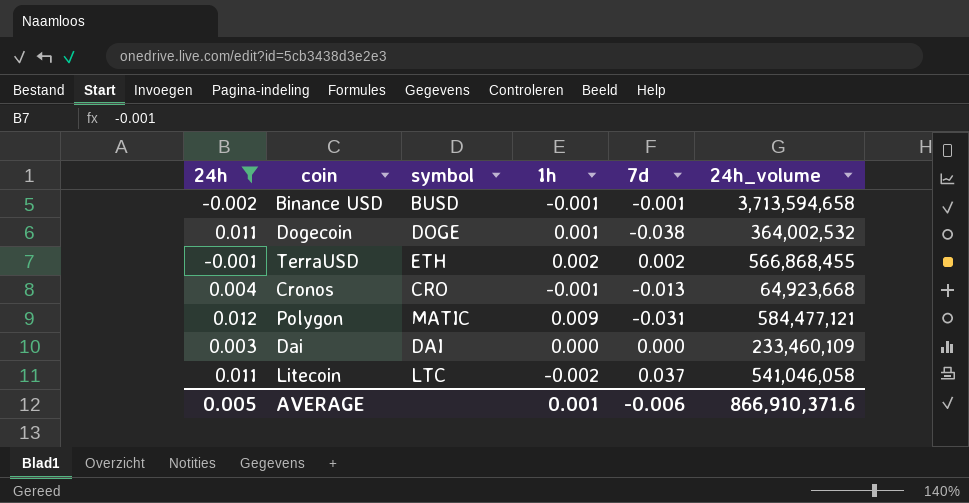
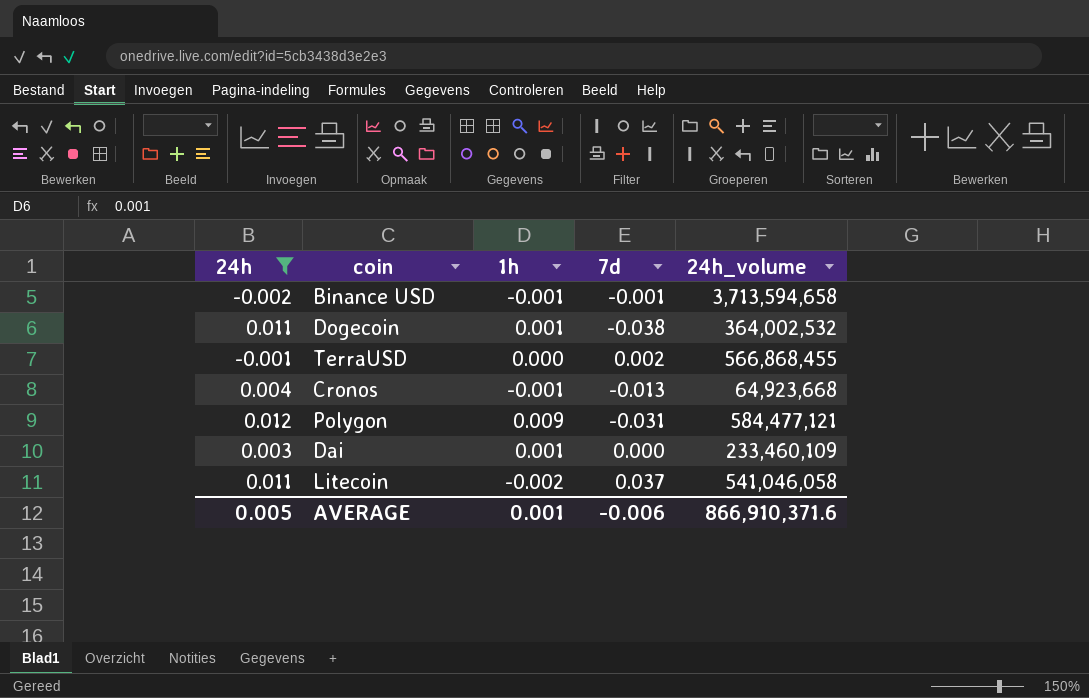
column symbol | position: 3 -> none
TerraUSD | 1h: 0.002 -> 0.000
Dai | 1h: 0.000 -> 0.001

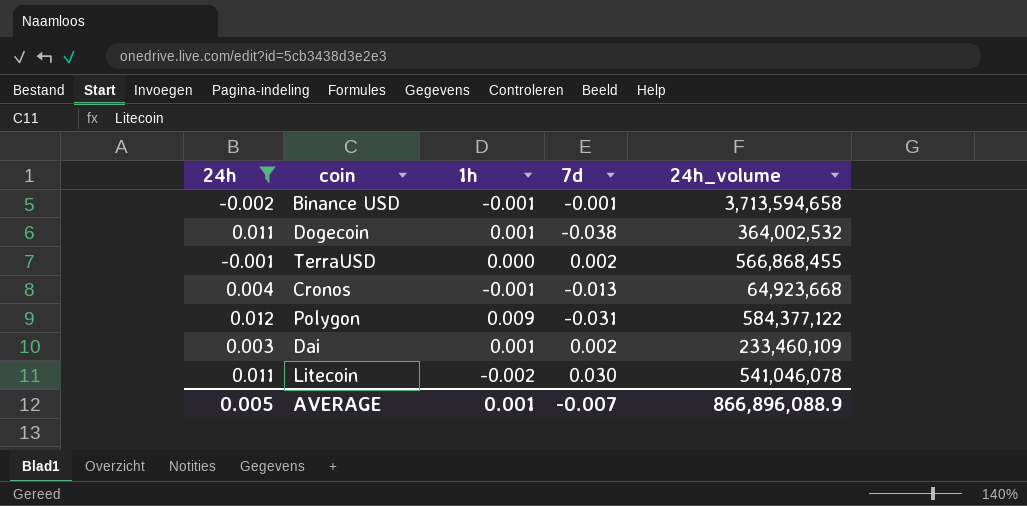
Polygon | 24h_volume: 584,477,121 -> 584,377,122
Dai | 7d: 0.000 -> 0.002
Litecoin | 7d: 0.037 -> 0.030
Litecoin | 24h_volume: 541,046,058 -> 541,046,078
AVERAGE | 7d: -0.006 -> -0.007
AVERAGE | 24h_volume: 866,910,371.6 -> 866,896,088.9

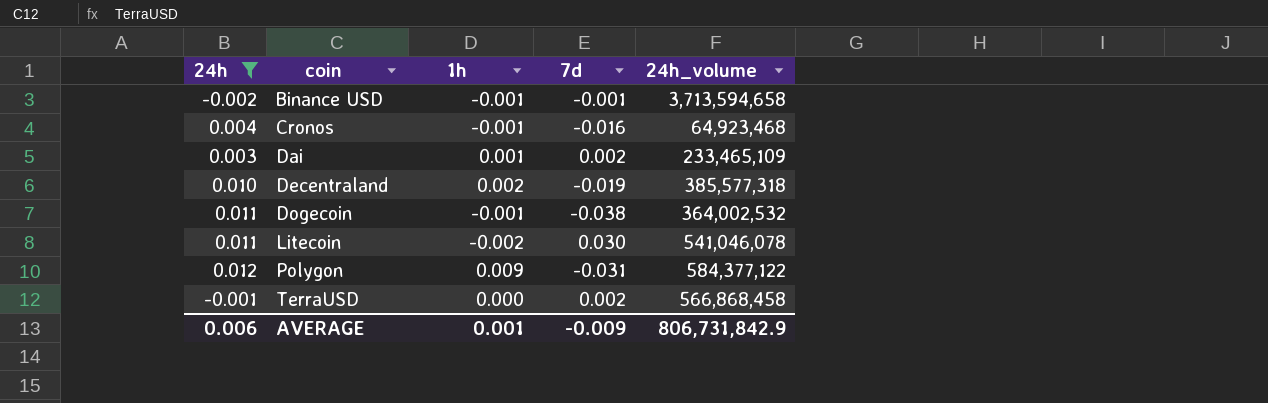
row order: none -> coin ascending
Cronos | 7d: -0.013 -> -0.016
Cronos | 24h_volume: 64,923,668 -> 64,923,468
Dai | 24h_volume: 233,460,109 -> 233,465,109
row Decentraland: none -> 0.010 | 0.002 | -0.019 | 385,577,318
Dogecoin | 1h: 0.001 -> -0.001
TerraUSD | 24h_volume: 566,868,455 -> 566,868,458
AVERAGE | 24h: 0.005 -> 0.006
AVERAGE | 7d: -0.007 -> -0.009
AVERAGE | 24h_volume: 866,896,088.9 -> 806,731,842.9

